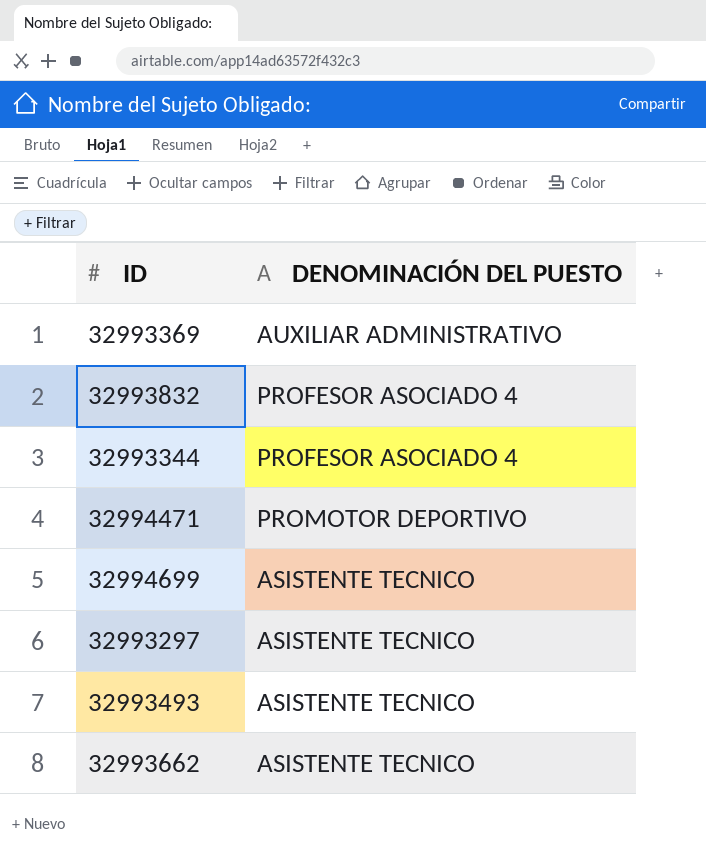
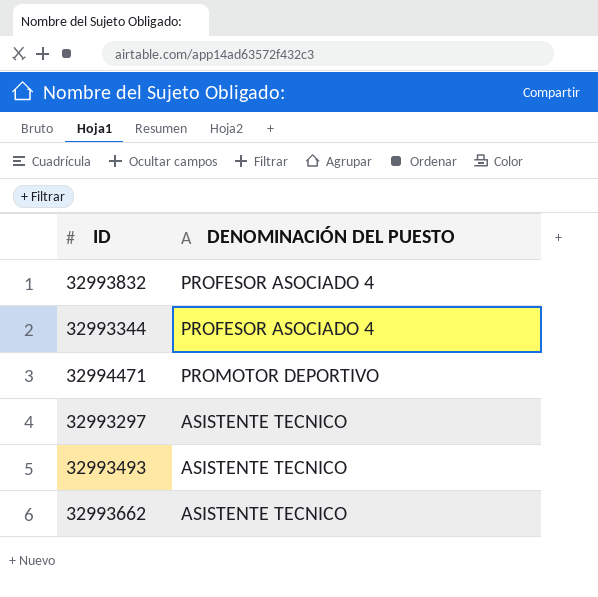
row 32993369: AUXILIAR ADMINISTRATIVO -> none
row 32994699: ASISTENTE TECNICO -> none

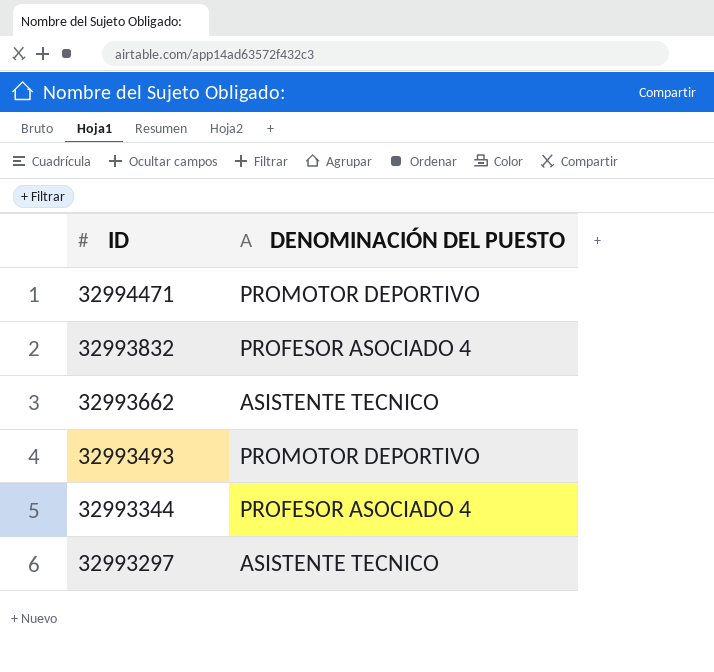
row order: none -> ID descending
32993493 | DENOMINACIÓN DEL PUESTO: ASISTENTE TECNICO -> PROMOTOR DEPORTIVO

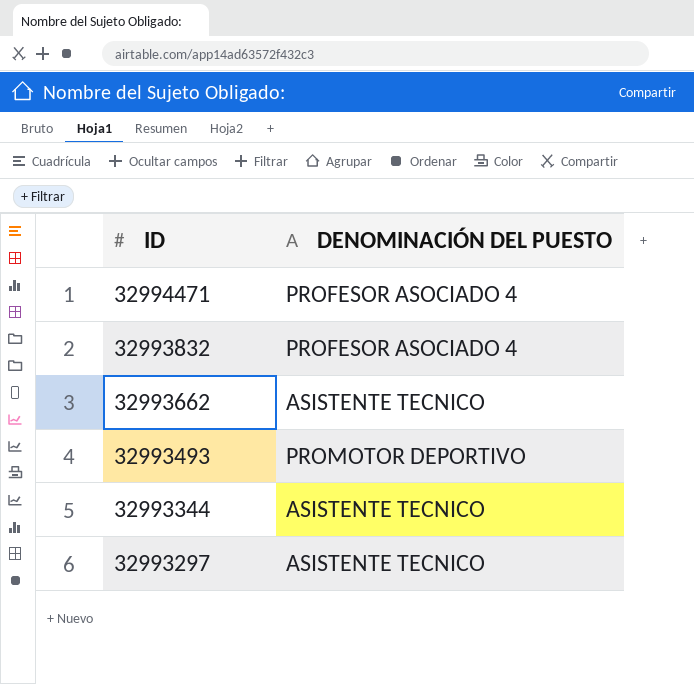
32994471 | DENOMINACIÓN DEL PUESTO: PROMOTOR DEPORTIVO -> PROFESOR ASOCIADO 4
32993344 | DENOMINACIÓN DEL PUESTO: PROFESOR ASOCIADO 4 -> ASISTENTE TECNICO

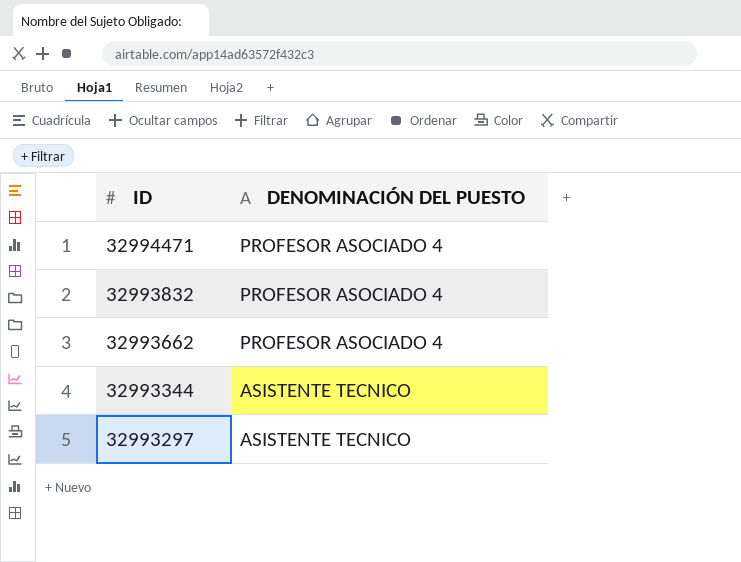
row 32993493: PROMOTOR DEPORTIVO -> none
32993662 | DENOMINACIÓN DEL PUESTO: ASISTENTE TECNICO -> PROFESOR ASOCIADO 4

